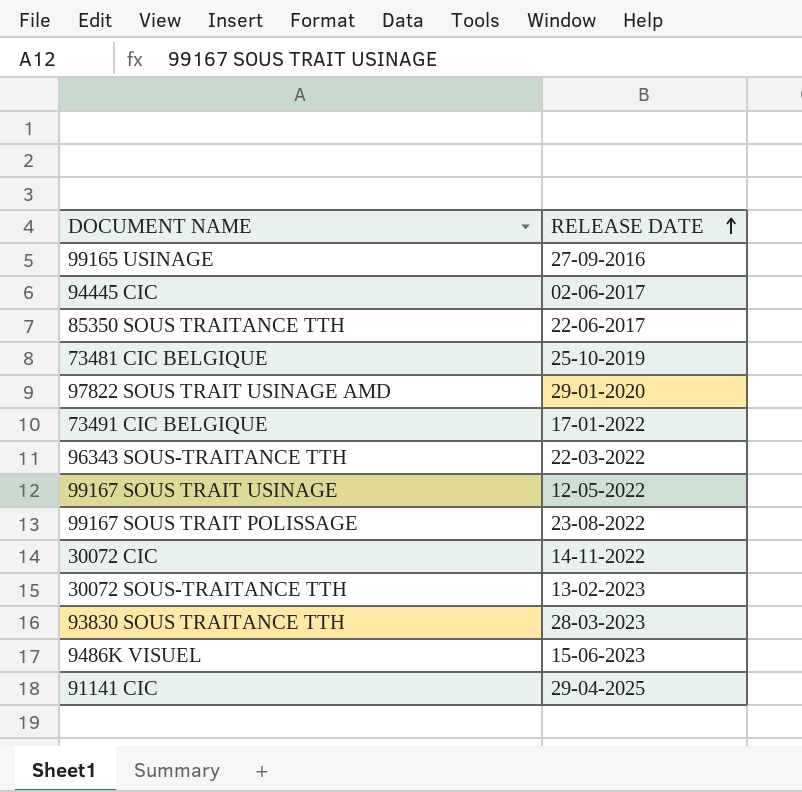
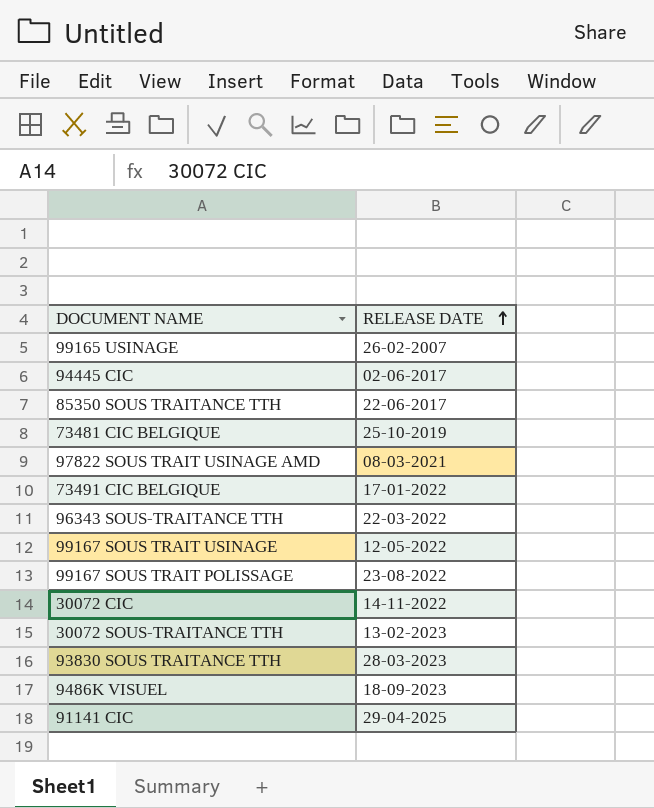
99165 USINAGE | RELEASE DATE: 27-09-2016 -> 26-02-2007
97822 SOUS TRAIT USINAGE AMD | RELEASE DATE: 29-01-2020 -> 08-03-2021
9486K VISUEL | RELEASE DATE: 15-06-2023 -> 18-09-2023

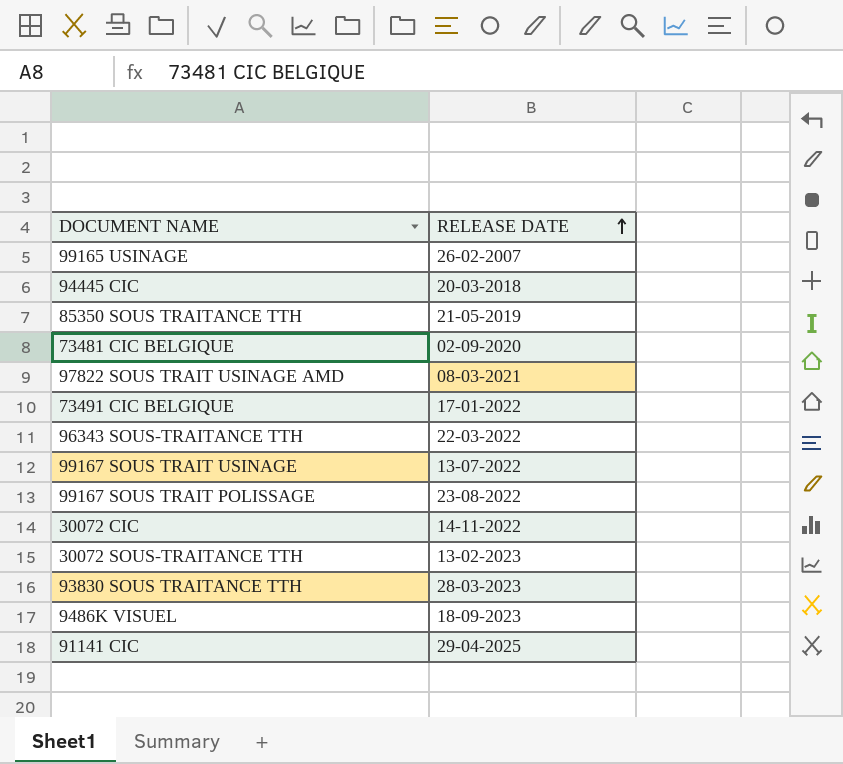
94445 CIC | RELEASE DATE: 02-06-2017 -> 20-03-2018
85350 SOUS TRAITANCE TTH | RELEASE DATE: 22-06-2017 -> 21-05-2019
73481 CIC BELGIQUE | RELEASE DATE: 25-10-2019 -> 02-09-2020
99167 SOUS TRAIT USINAGE | RELEASE DATE: 12-05-2022 -> 13-07-2022

